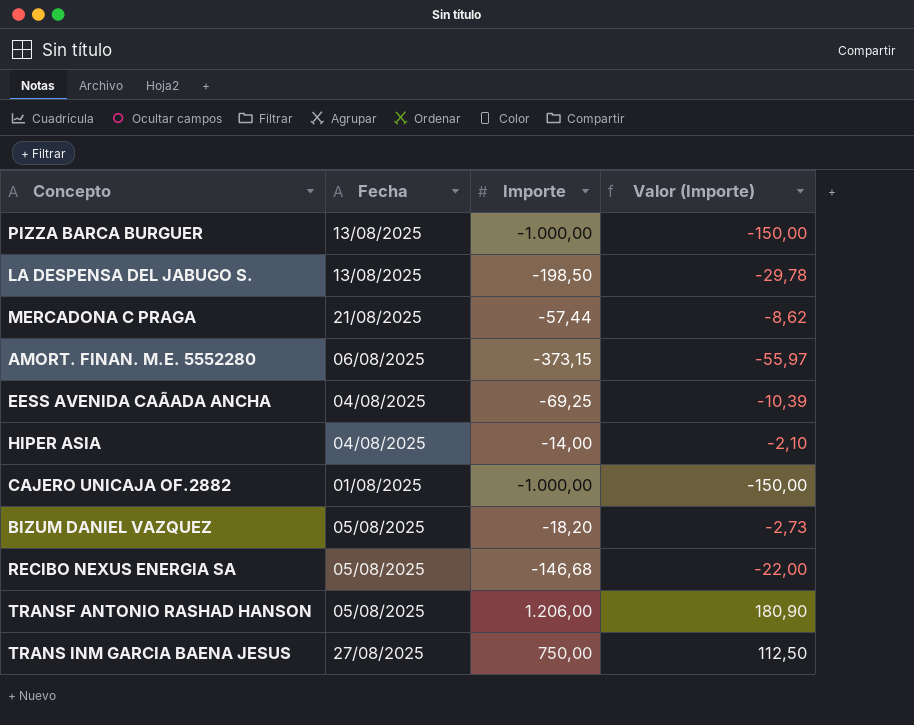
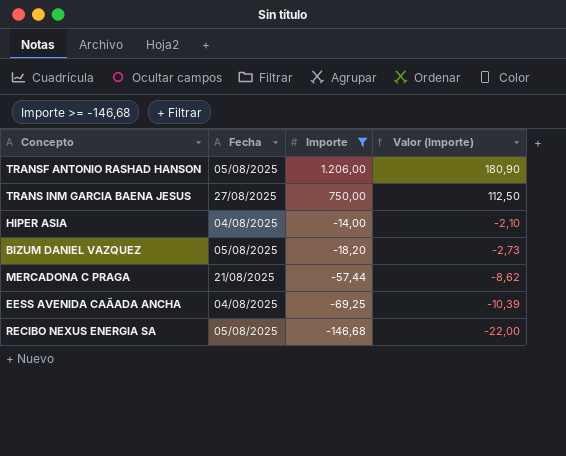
filter: none -> Importe >= -146,68
row order: none -> Importe descending

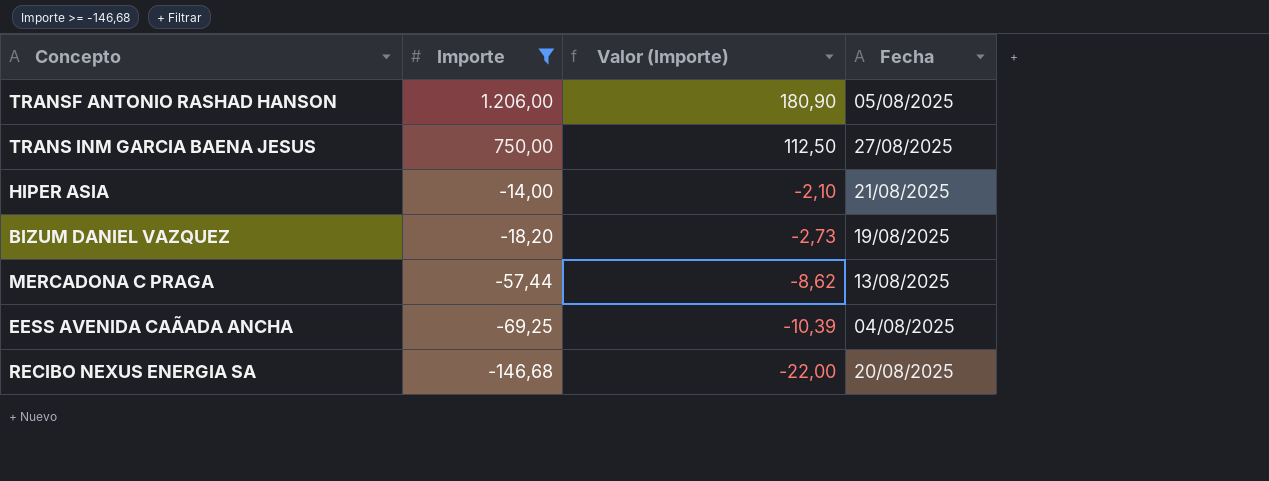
column Fecha | position: 2 -> 4
HIPER ASIA | Fecha: 04/08/2025 -> 21/08/2025
BIZUM DANIEL VAZQUEZ | Fecha: 05/08/2025 -> 19/08/2025
MERCADONA C PRAGA | Fecha: 21/08/2025 -> 13/08/2025
RECIBO NEXUS ENERGIA SA | Fecha: 05/08/2025 -> 20/08/2025

